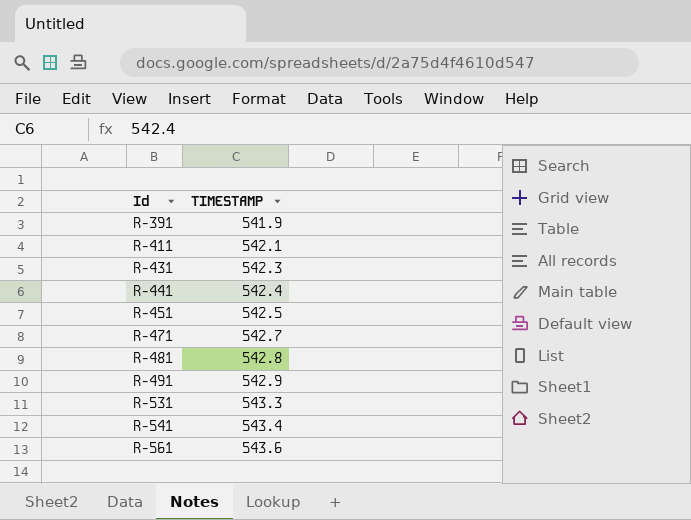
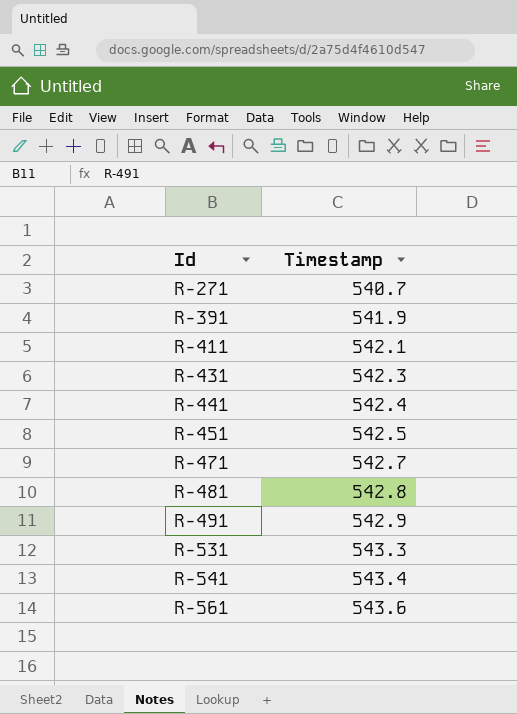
column name: TIMESTAMP -> Timestamp
row R-271: none -> 540.7

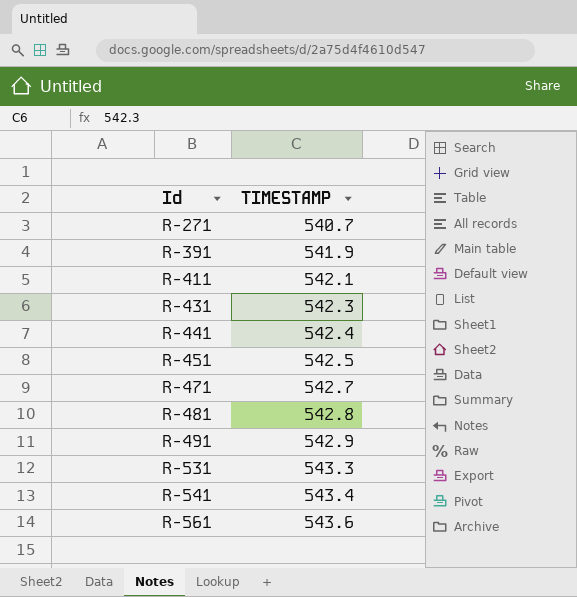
column name: Timestamp -> TIMESTAMP

